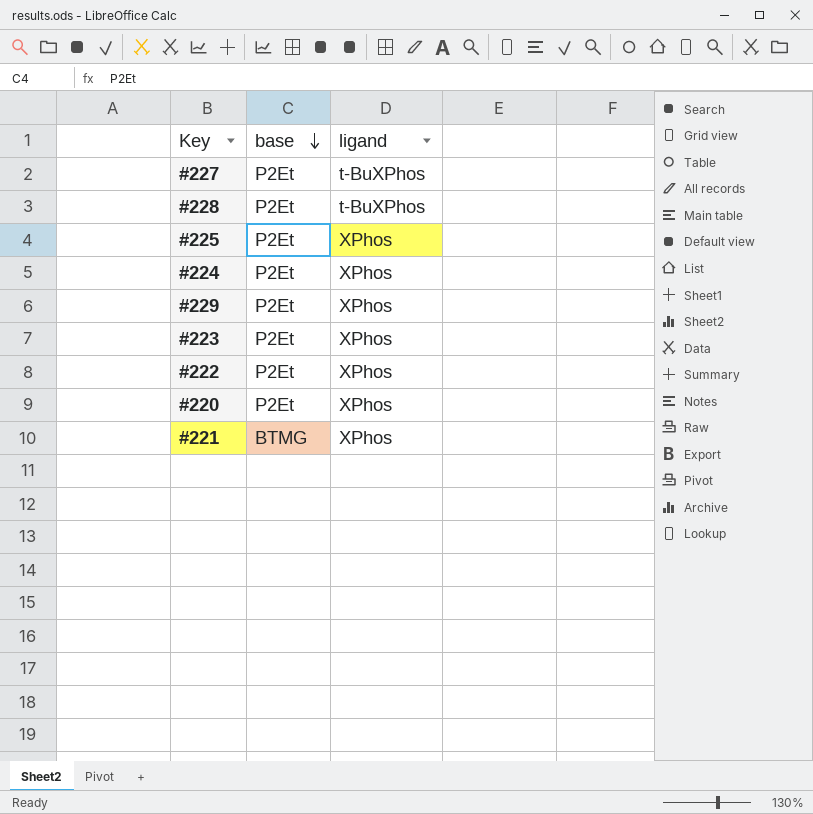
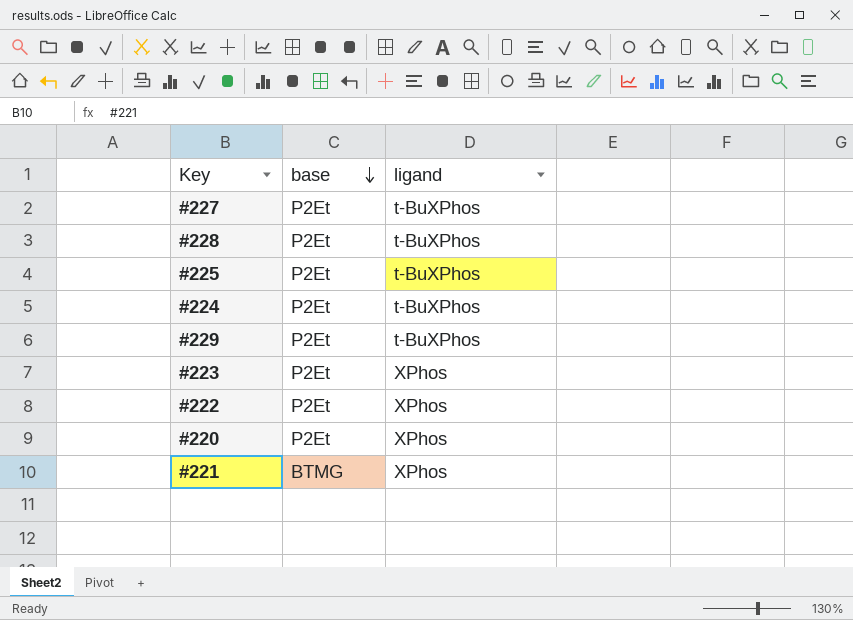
#225 | ligand: XPhos -> t-BuXPhos
#224 | ligand: XPhos -> t-BuXPhos
#229 | ligand: XPhos -> t-BuXPhos

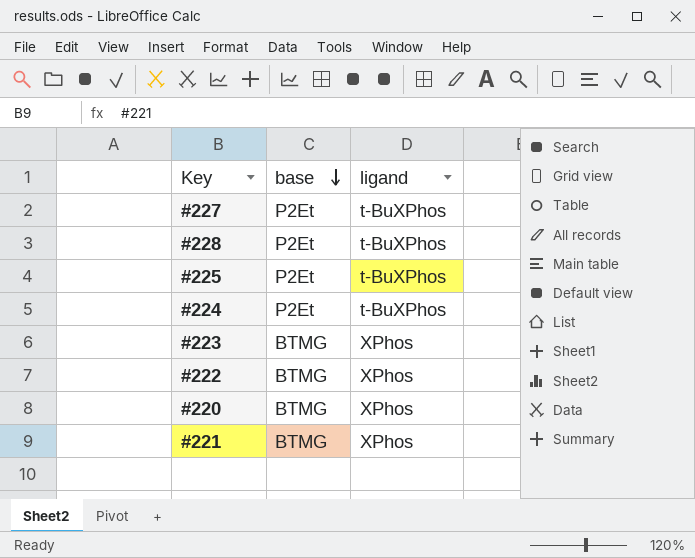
row #229: P2Et | t-BuXPhos -> none
#223 | base: P2Et -> BTMG
#222 | base: P2Et -> BTMG
#220 | base: P2Et -> BTMG

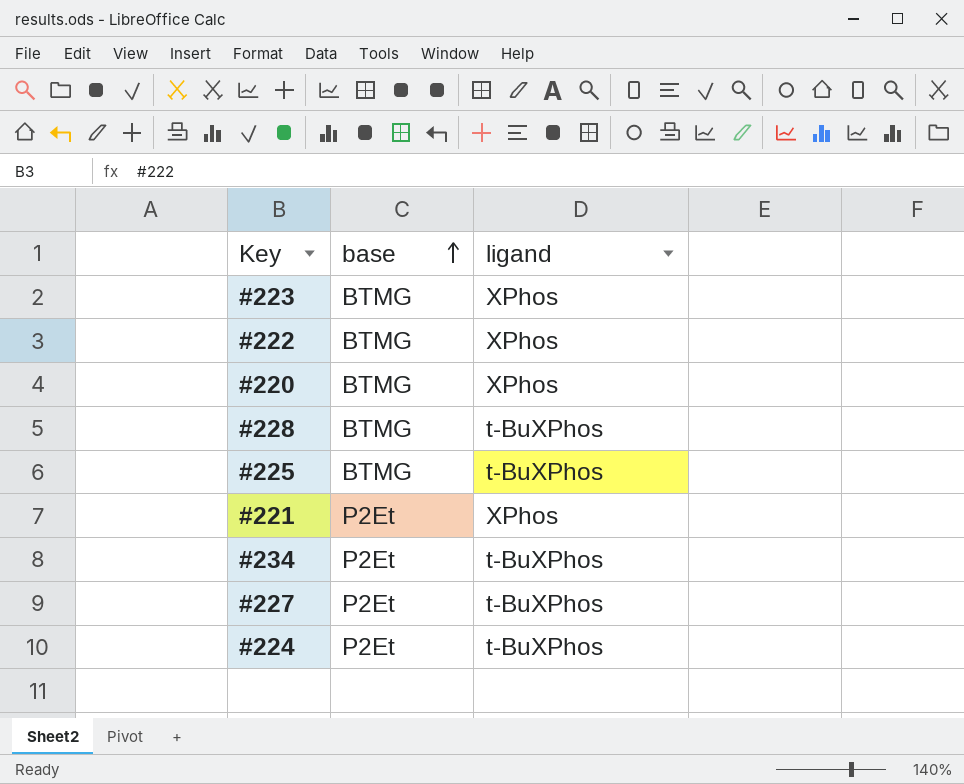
row order: base descending -> base ascending
#228 | base: P2Et -> BTMG
#225 | base: P2Et -> BTMG
#221 | base: BTMG -> P2Et
row #234: none -> P2Et | t-BuXPhos

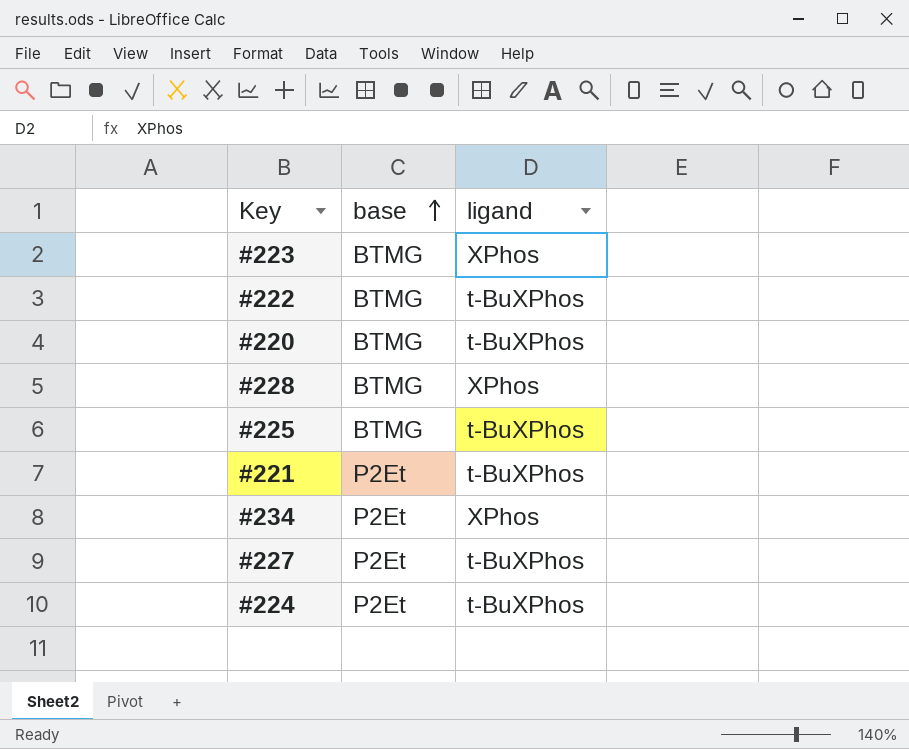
#222 | ligand: XPhos -> t-BuXPhos
#220 | ligand: XPhos -> t-BuXPhos
#228 | ligand: t-BuXPhos -> XPhos
#221 | ligand: XPhos -> t-BuXPhos
#234 | ligand: t-BuXPhos -> XPhos

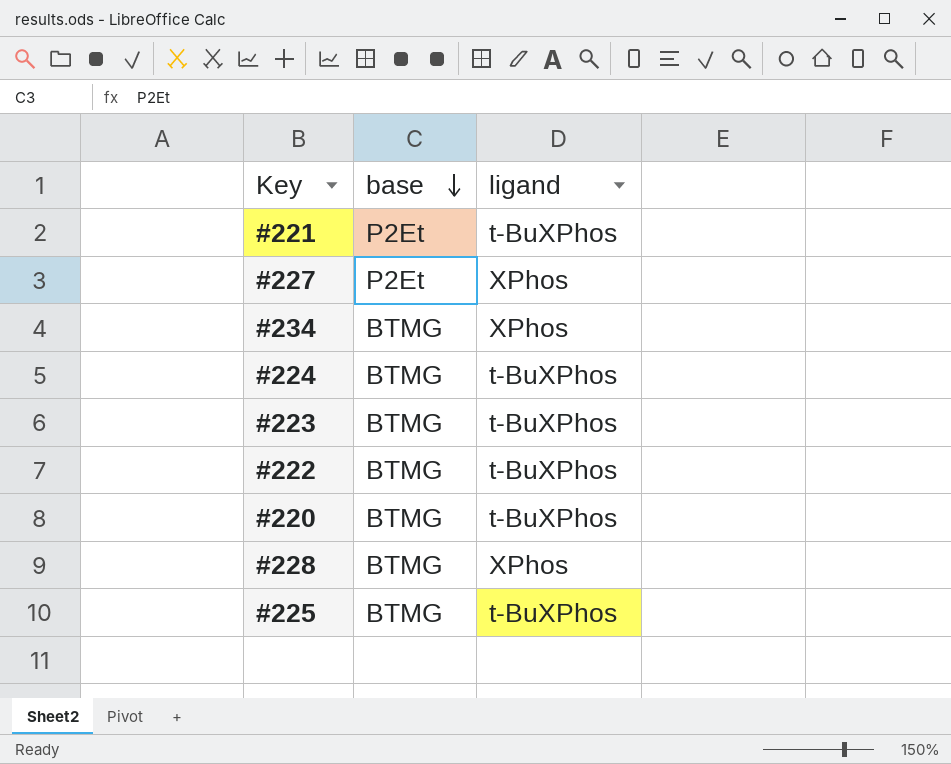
row order: base ascending -> base descending
#227 | ligand: t-BuXPhos -> XPhos
#234 | base: P2Et -> BTMG
#224 | base: P2Et -> BTMG
#223 | ligand: XPhos -> t-BuXPhos

